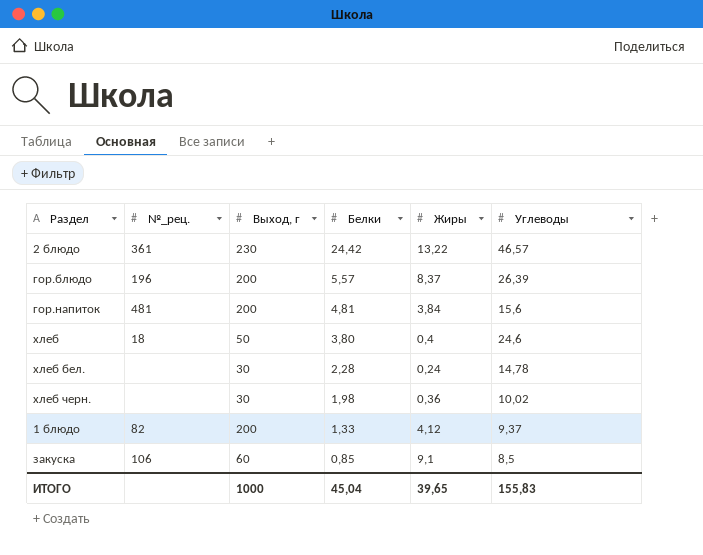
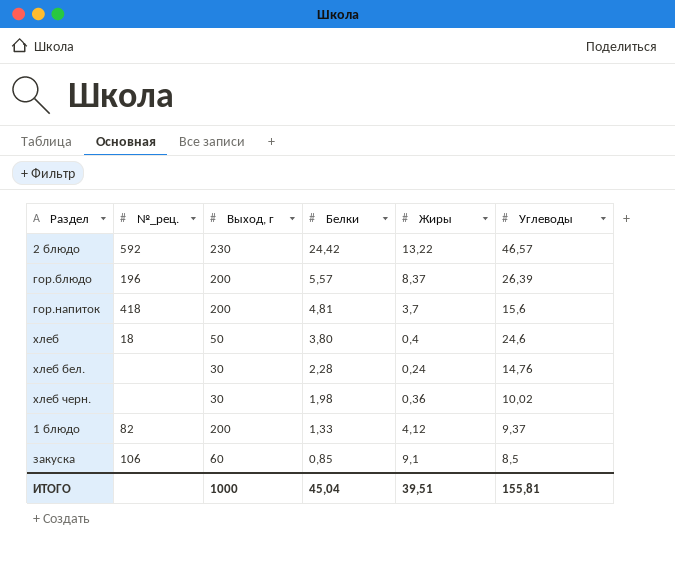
2 блюдо | №_рец.: 361 -> 592
гор.напиток | №_рец.: 481 -> 418
гор.напиток | Жиры: 3,84 -> 3,7
хлеб бел. | Углеводы: 14,78 -> 14,76
ИТОГО | Жиры: 39,65 -> 39,51
ИТОГО | Углеводы: 155,83 -> 155,81

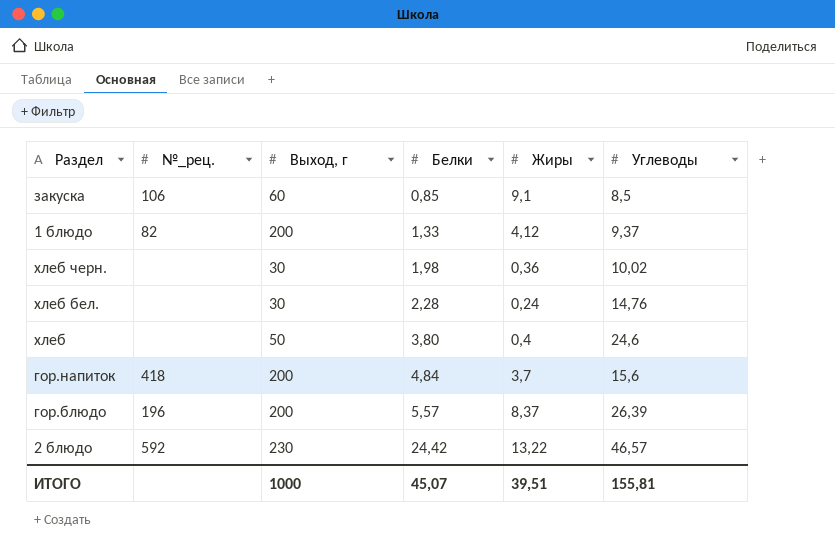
row order: Белки descending -> Белки ascending
хлеб | №_рец.: 18 -> none
гор.напиток | Белки: 4,81 -> 4,84
ИТОГО | Белки: 45,04 -> 45,07

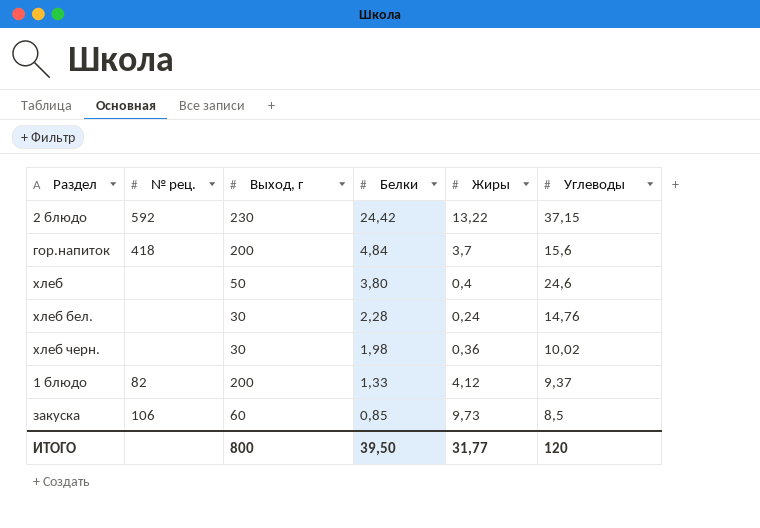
row order: Белки ascending -> Белки descending
column name: №_рец. -> № рец.
row гор.блюдо: 196 | 200 | 5,57 | 8,37 | 26,39 -> none
2 блюдо | Углеводы: 46,57 -> 37,15
закуска | Жиры: 9,1 -> 9,73
ИТОГО | Выход, г: 1000 -> 800
ИТОГО | Белки: 45,07 -> 39,50
ИТОГО | Жиры: 39,51 -> 31,77
ИТОГО | Углеводы: 155,81 -> 120

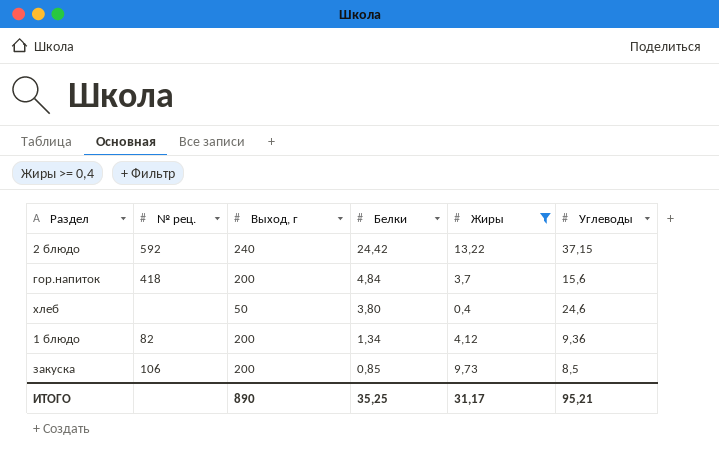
filter: none -> Жиры >= 0,4
2 блюдо | Выход, г: 230 -> 240
1 блюдо | Белки: 1,33 -> 1,34
1 блюдо | Углеводы: 9,37 -> 9,36
закуска | Выход, г: 60 -> 200
ИТОГО | Выход, г: 800 -> 890
ИТОГО | Белки: 39,50 -> 35,25
ИТОГО | Жиры: 31,77 -> 31,17
ИТОГО | Углеводы: 120 -> 95,21

